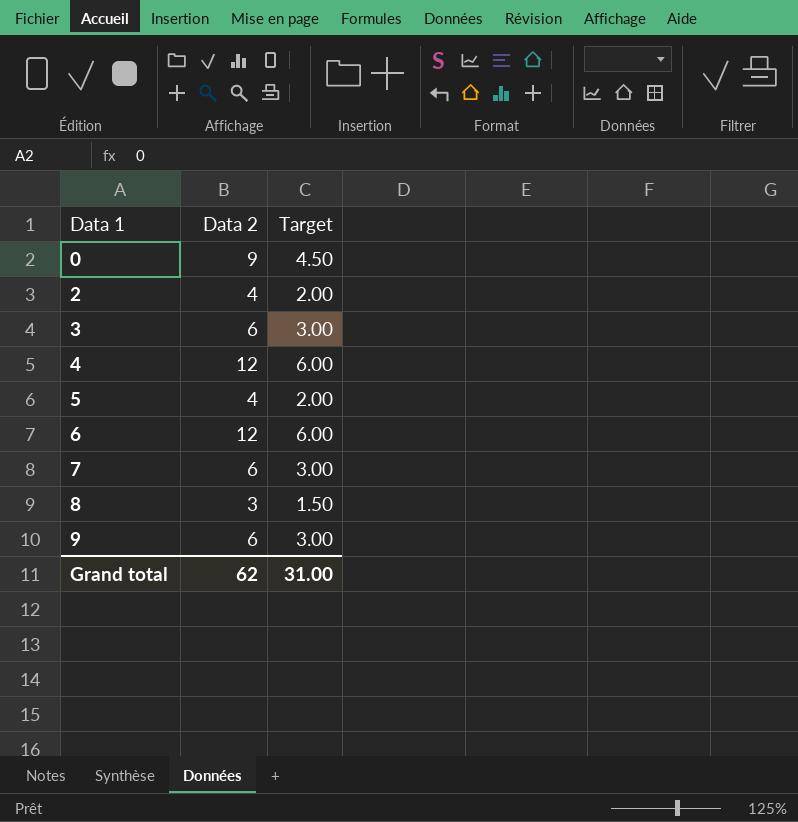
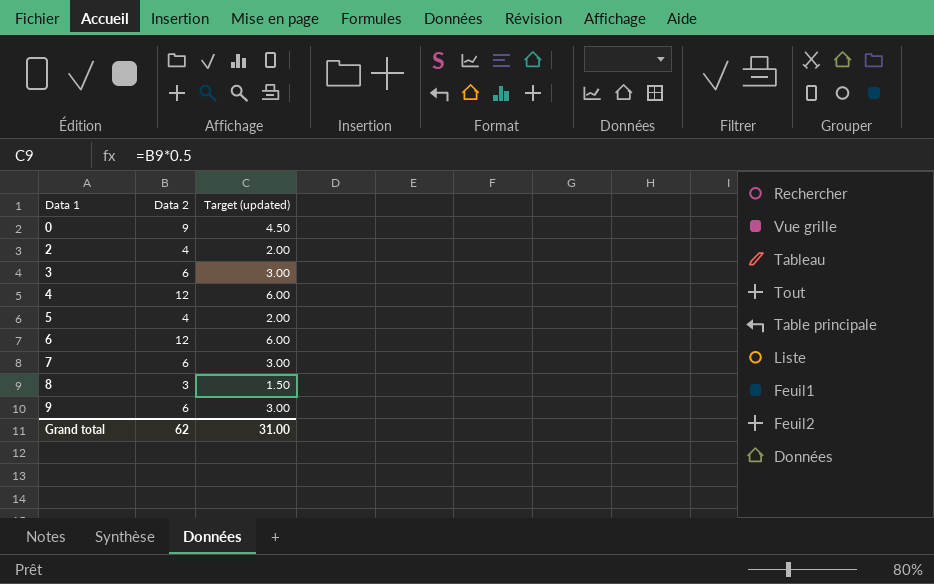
column name: Target -> Target (updated)

